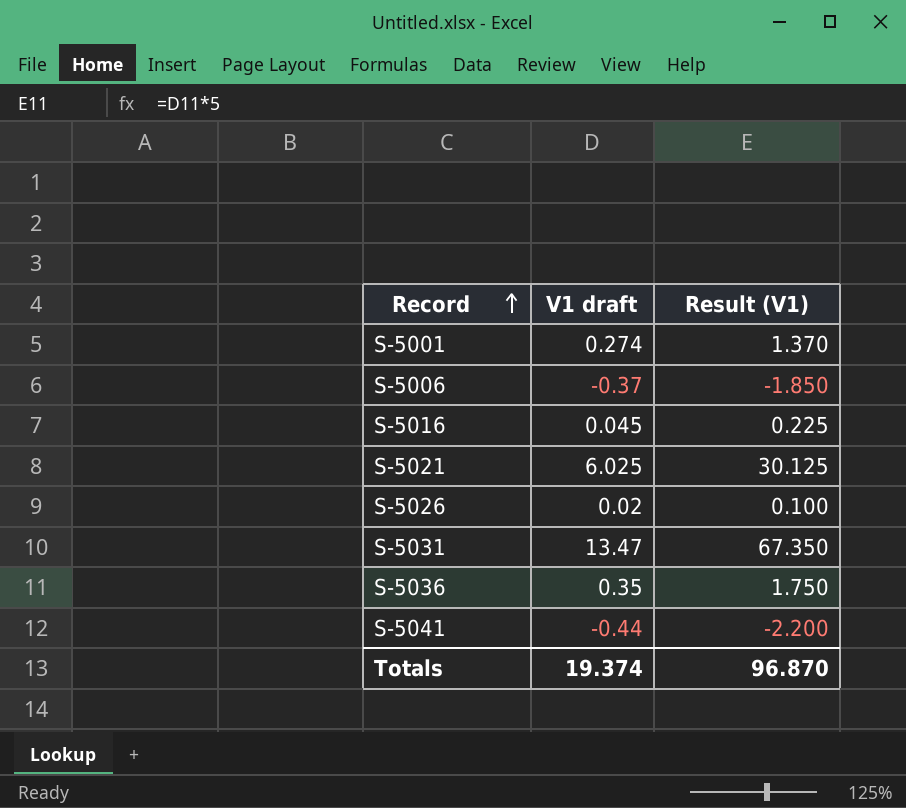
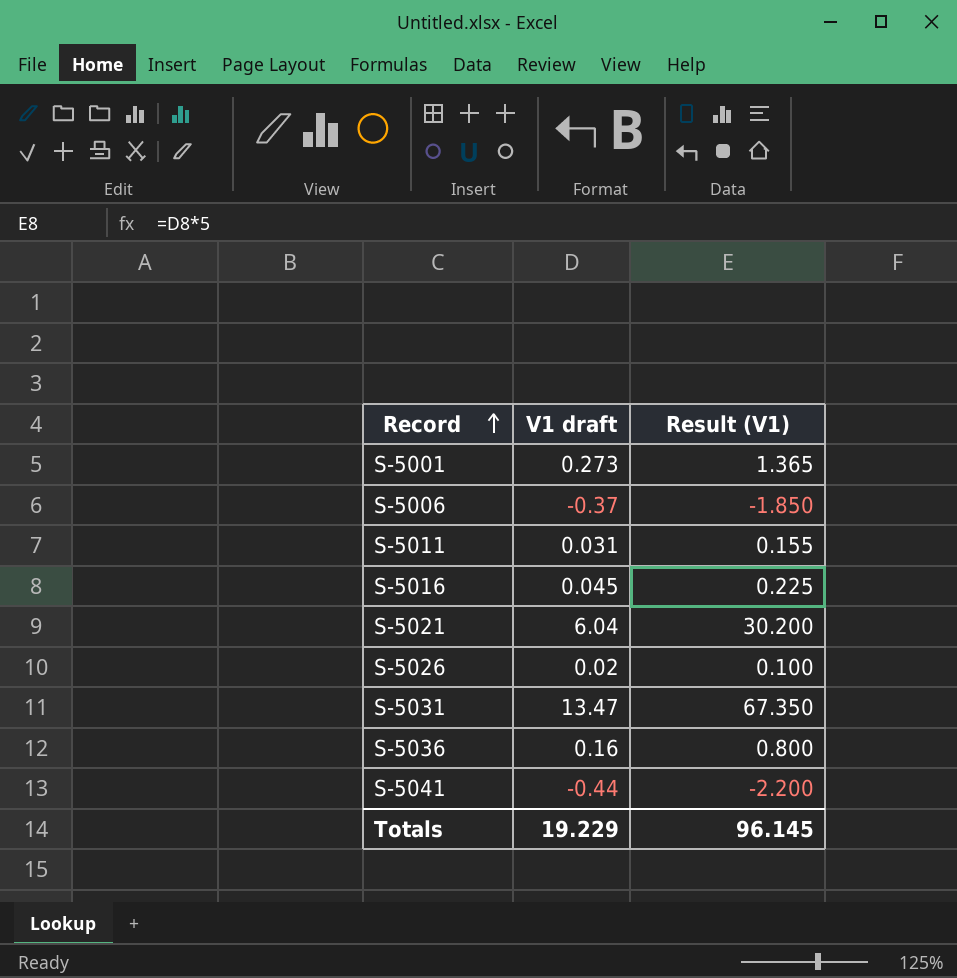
S-5001 | V1 draft: 0.274 -> 0.273
S-5001 | Result (V1): 1.370 -> 1.365
row S-5011: none -> 0.031 | 0.155
S-5021 | V1 draft: 6.025 -> 6.04
S-5021 | Result (V1): 30.125 -> 30.200
S-5036 | V1 draft: 0.35 -> 0.16
S-5036 | Result (V1): 1.750 -> 0.800
Totals | V1 draft: 19.374 -> 19.229
Totals | Result (V1): 96.870 -> 96.145

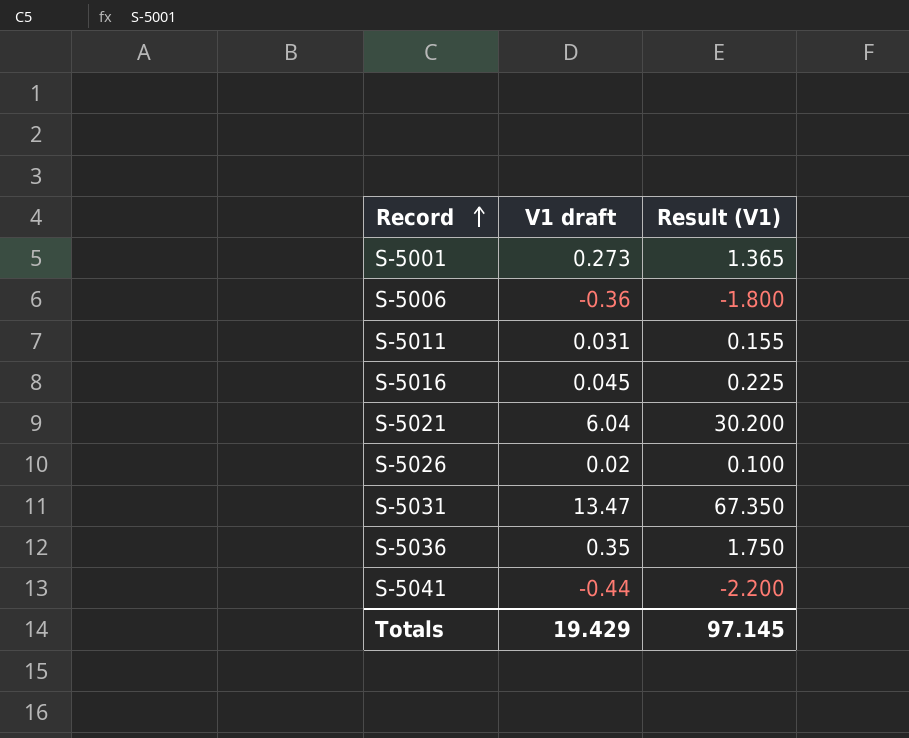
S-5006 | V1 draft: -0.37 -> -0.36
S-5006 | Result (V1): -1.850 -> -1.800
S-5036 | V1 draft: 0.16 -> 0.35
S-5036 | Result (V1): 0.800 -> 1.750
Totals | V1 draft: 19.229 -> 19.429
Totals | Result (V1): 96.145 -> 97.145

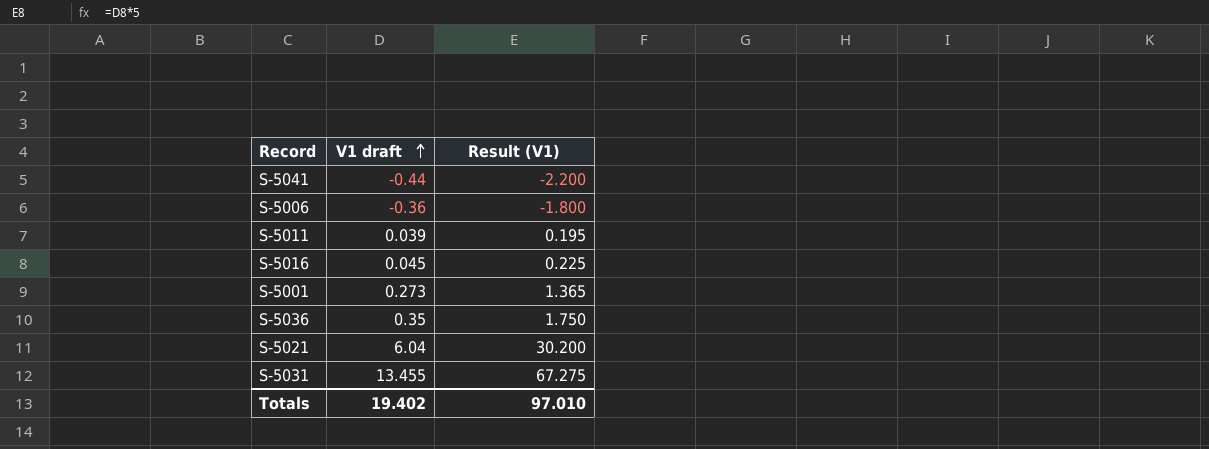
row order: Record ascending -> V1 draft ascending
row S-5026: 0.02 | 0.100 -> none
S-5011 | V1 draft: 0.031 -> 0.039
S-5011 | Result (V1): 0.155 -> 0.195
S-5031 | V1 draft: 13.47 -> 13.455
S-5031 | Result (V1): 67.350 -> 67.275
Totals | V1 draft: 19.429 -> 19.402
Totals | Result (V1): 97.145 -> 97.010

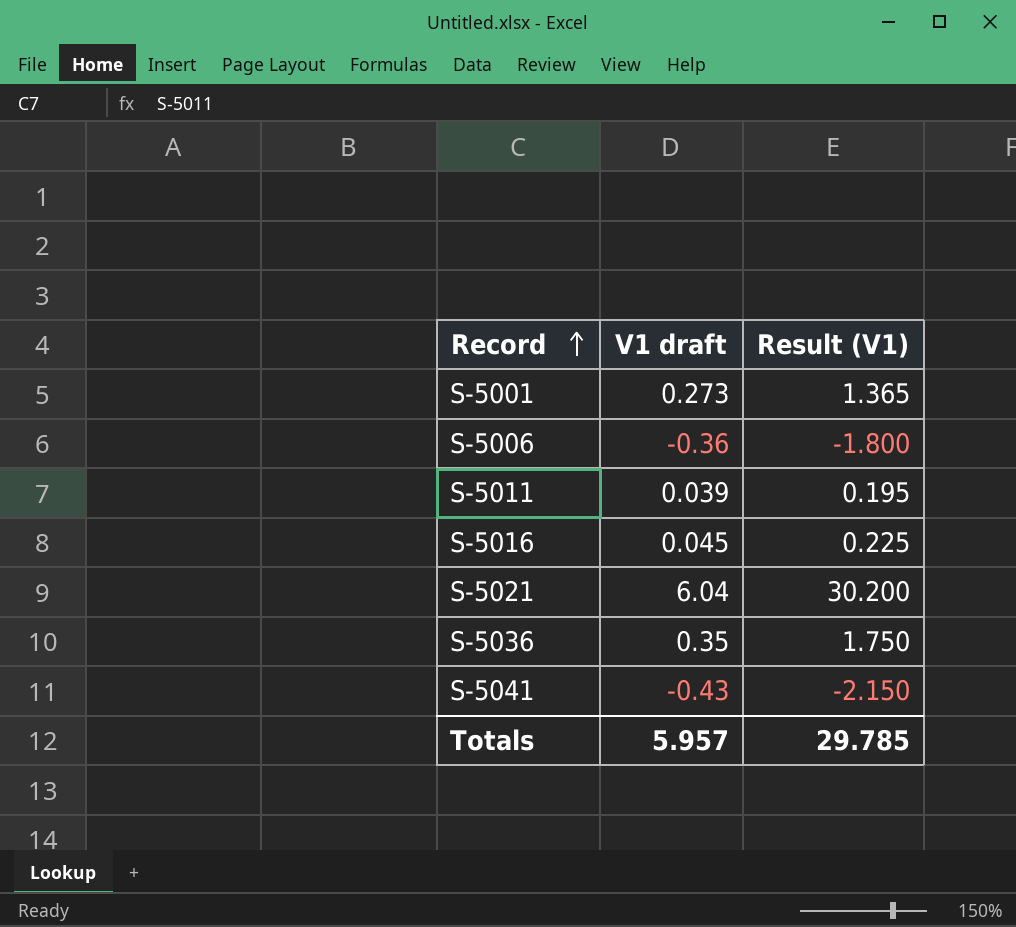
row order: V1 draft ascending -> Record ascending
row S-5031: 13.455 | 67.275 -> none
S-5041 | V1 draft: -0.44 -> -0.43
S-5041 | Result (V1): -2.200 -> -2.150
Totals | V1 draft: 19.402 -> 5.957
Totals | Result (V1): 97.010 -> 29.785

